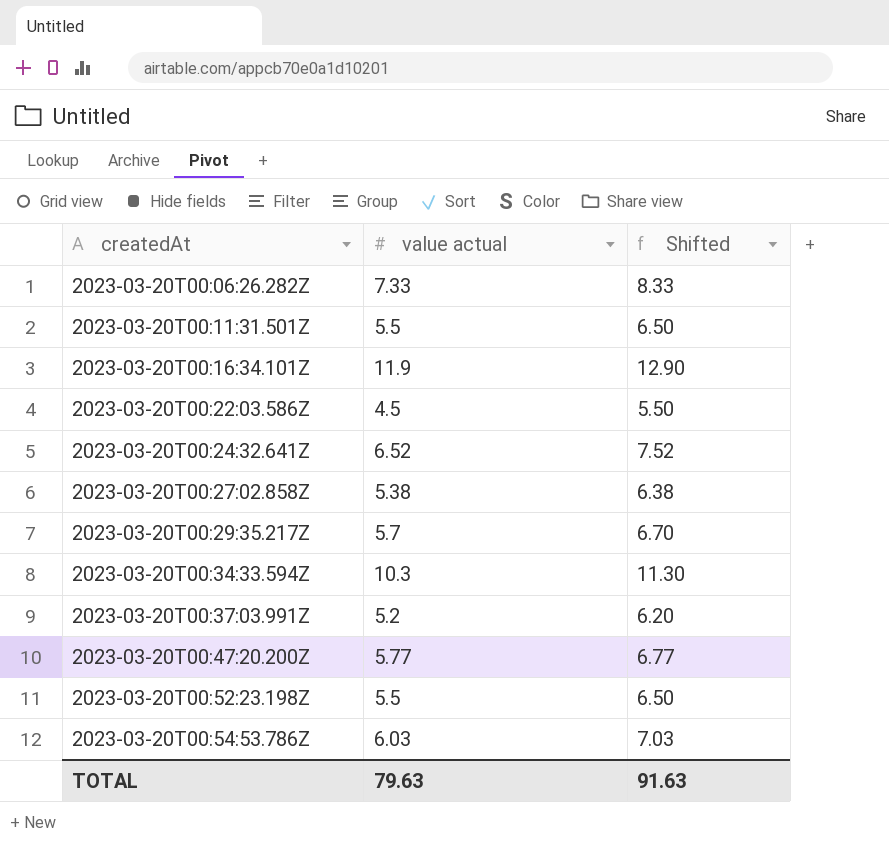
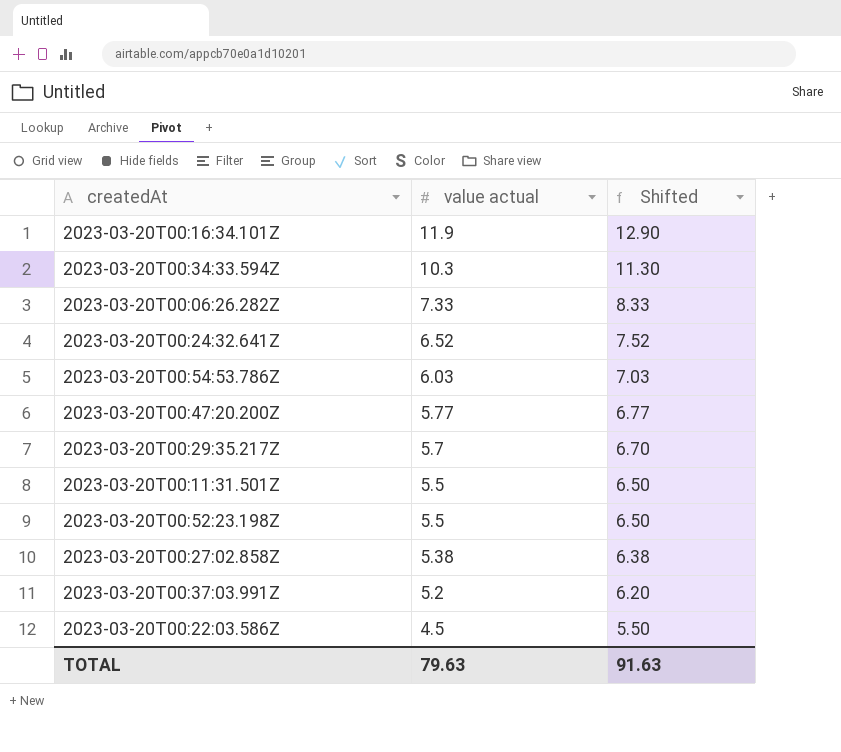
row order: createdAt ascending -> value actual descending

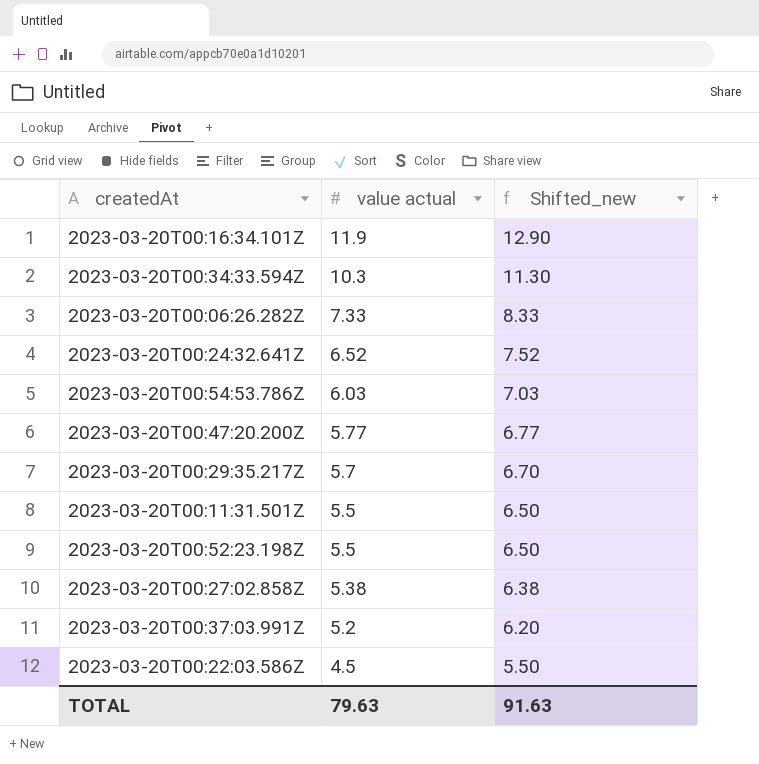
column name: Shifted -> Shifted_new

